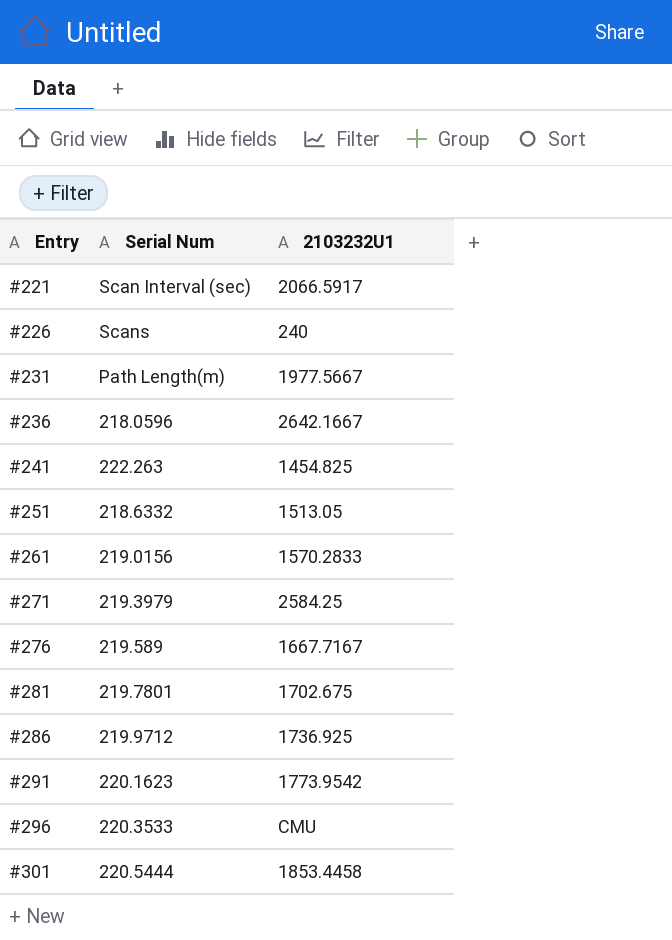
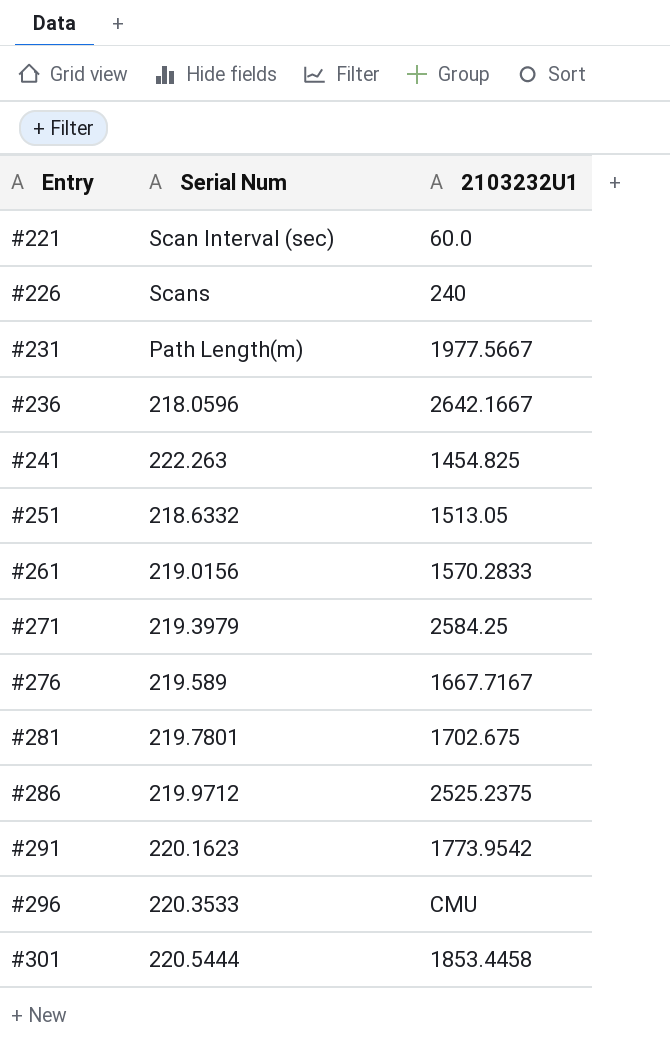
#221 | 2103232U1: 2066.5917 -> 60.0
#286 | 2103232U1: 1736.925 -> 2525.2375

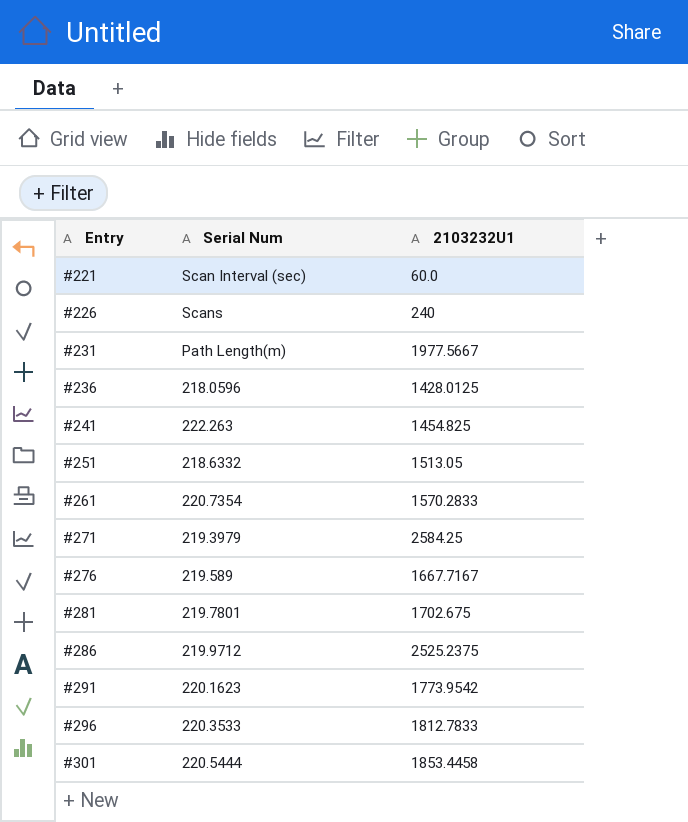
#236 | 2103232U1: 2642.1667 -> 1428.0125
#261 | Serial Num: 219.0156 -> 220.7354
#296 | 2103232U1: CMU -> 1812.7833

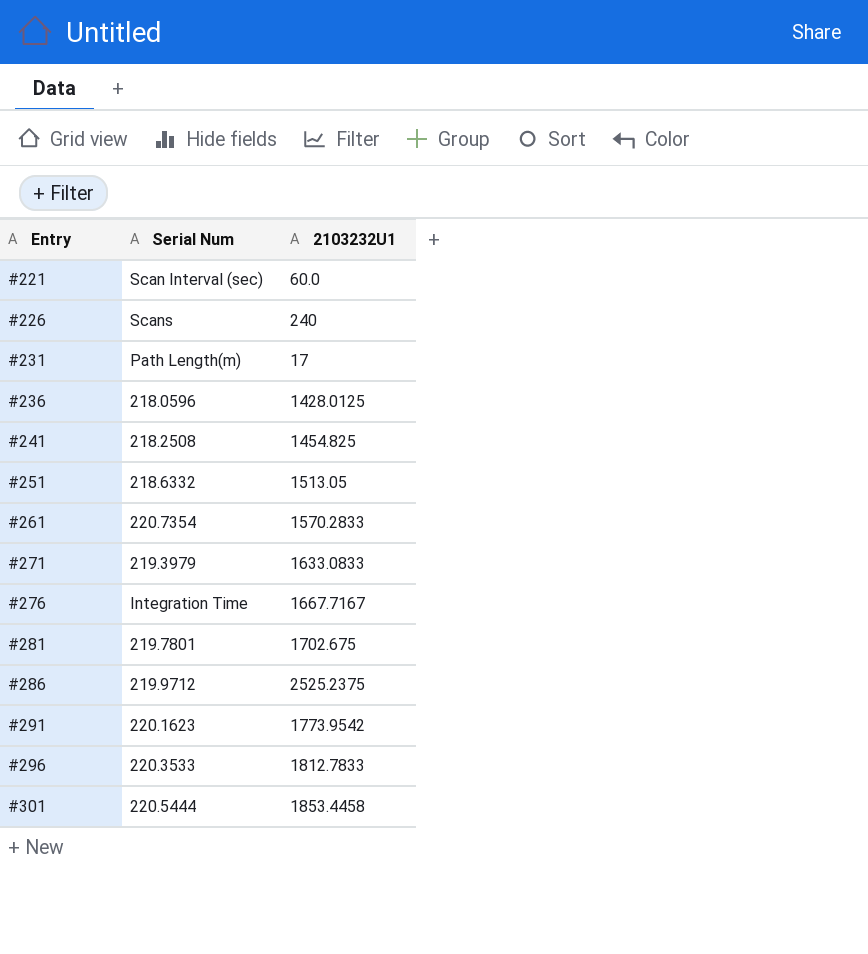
#231 | 2103232U1: 1977.5667 -> 17
#241 | Serial Num: 222.263 -> 218.2508
#271 | 2103232U1: 2584.25 -> 1633.0833
#276 | Serial Num: 219.589 -> Integration Time

